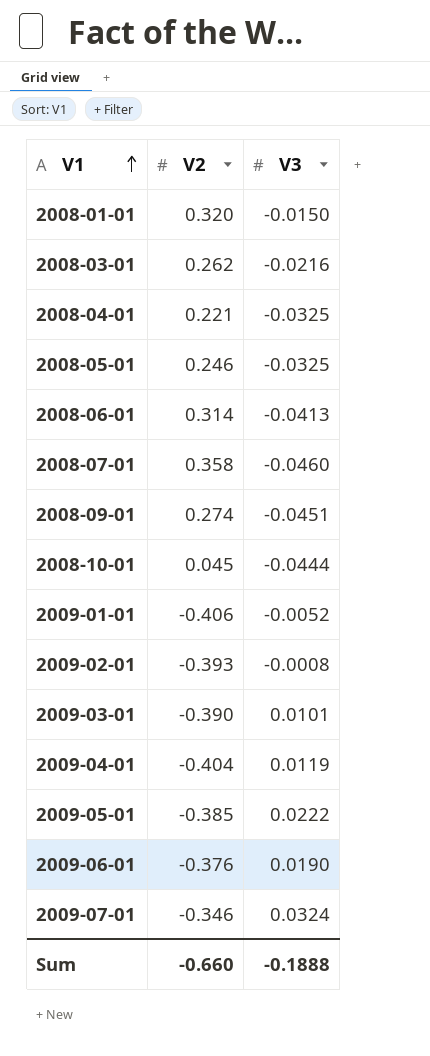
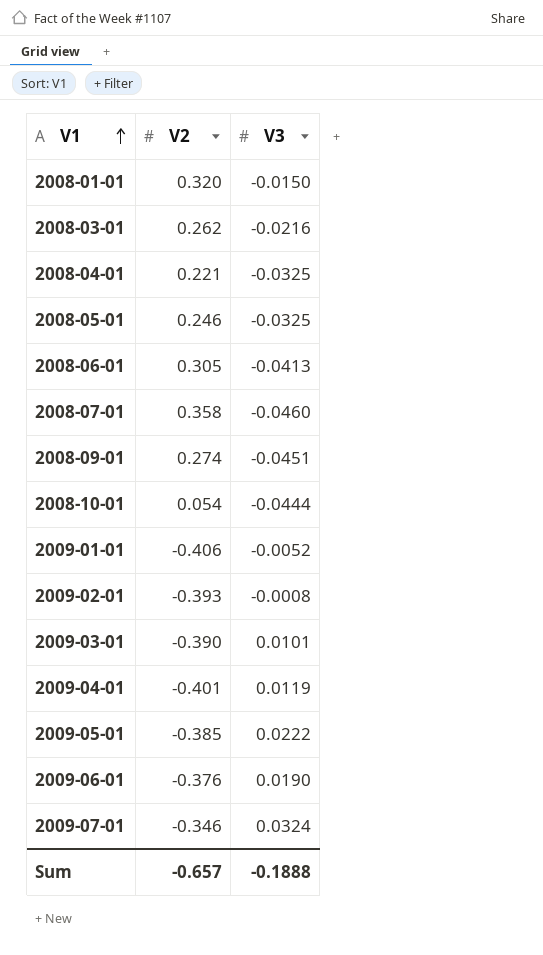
2008-06-01 | V2: 0.314 -> 0.305
2008-10-01 | V2: 0.045 -> 0.054
2009-04-01 | V2: -0.404 -> -0.401
Sum | V2: -0.660 -> -0.657

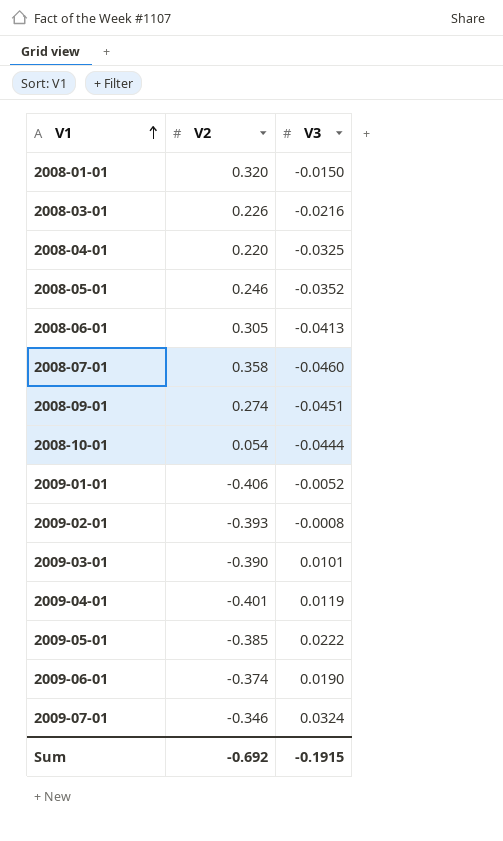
2008-03-01 | V2: 0.262 -> 0.226
2008-04-01 | V2: 0.221 -> 0.220
2008-05-01 | V3: -0.0325 -> -0.0352
2009-06-01 | V2: -0.376 -> -0.374
Sum | V2: -0.657 -> -0.692
Sum | V3: -0.1888 -> -0.1915

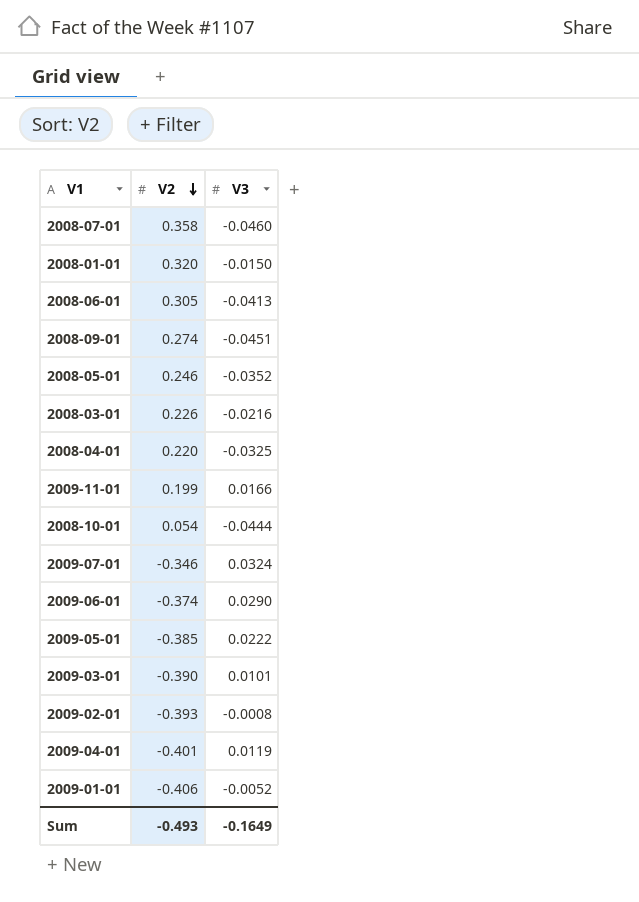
row order: V1 ascending -> V2 descending
row 2009-11-01: none -> 0.199 | 0.0166
2009-06-01 | V3: 0.0190 -> 0.0290
Sum | V2: -0.692 -> -0.493
Sum | V3: -0.1915 -> -0.1649

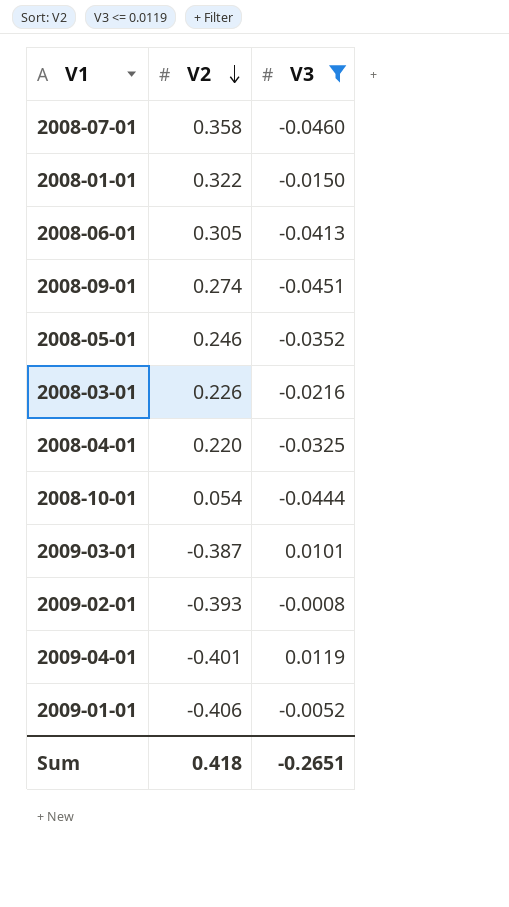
filter: none -> V3 <= 0.0119
2008-01-01 | V2: 0.320 -> 0.322
2009-03-01 | V2: -0.390 -> -0.387
Sum | V2: -0.493 -> 0.418
Sum | V3: -0.1649 -> -0.2651

